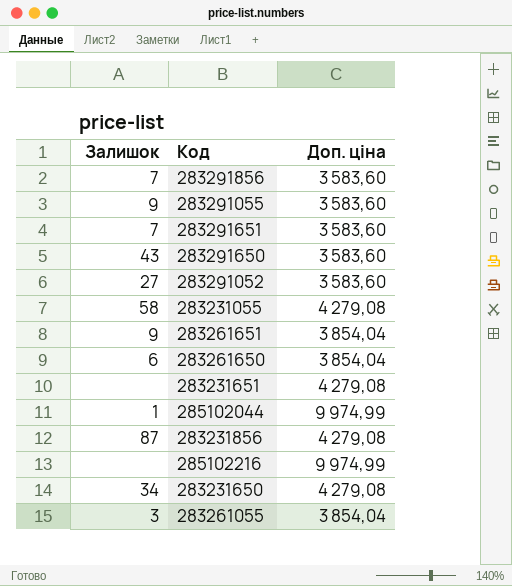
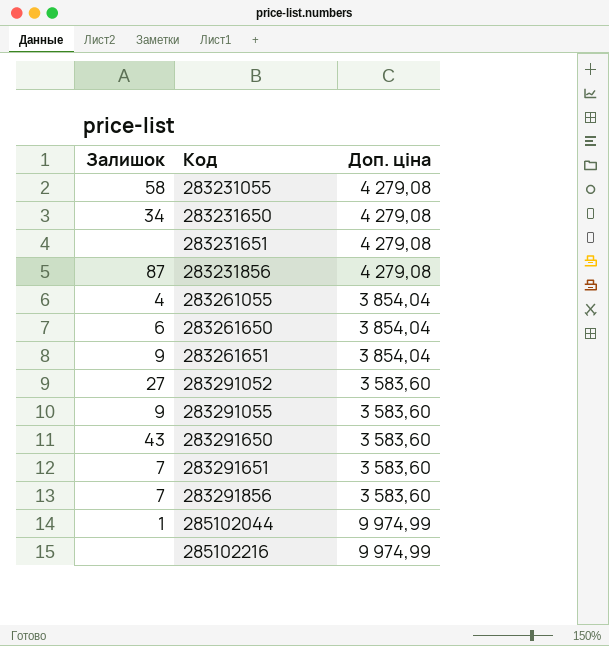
row order: none -> Код ascending
283261055 | Залишок: 3 -> 4

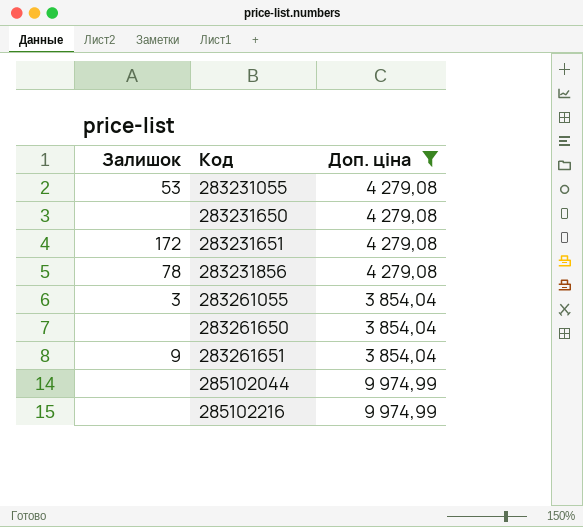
filter: none -> Доп. ціна != 3 583,60
283231055 | Залишок: 58 -> 53
283231650 | Залишок: 34 -> none
283231651 | Залишок: none -> 172
283231856 | Залишок: 87 -> 78
283261055 | Залишок: 4 -> 3
283261650 | Залишок: 6 -> none
285102044 | Залишок: 1 -> none

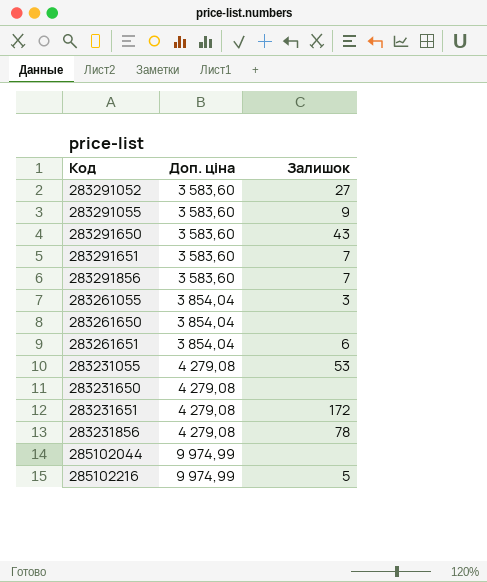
filter: Доп. ціна != 3 583,60 -> none
row order: Код ascending -> Доп. ціна ascending
column Залишок | position: 1 -> 3
283261651 | Залишок: 9 -> 6
285102216 | Залишок: none -> 5

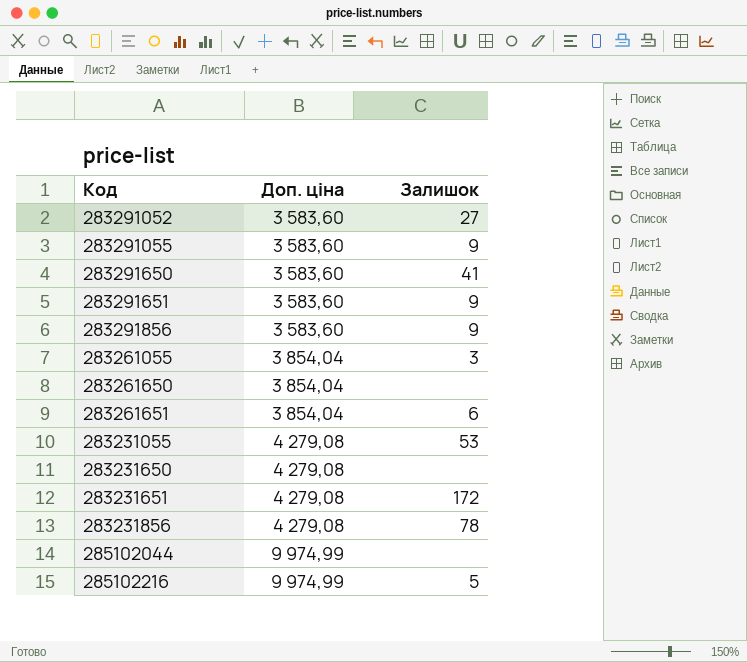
283291650 | Залишок: 43 -> 41
283291651 | Залишок: 7 -> 9
283291856 | Залишок: 7 -> 9

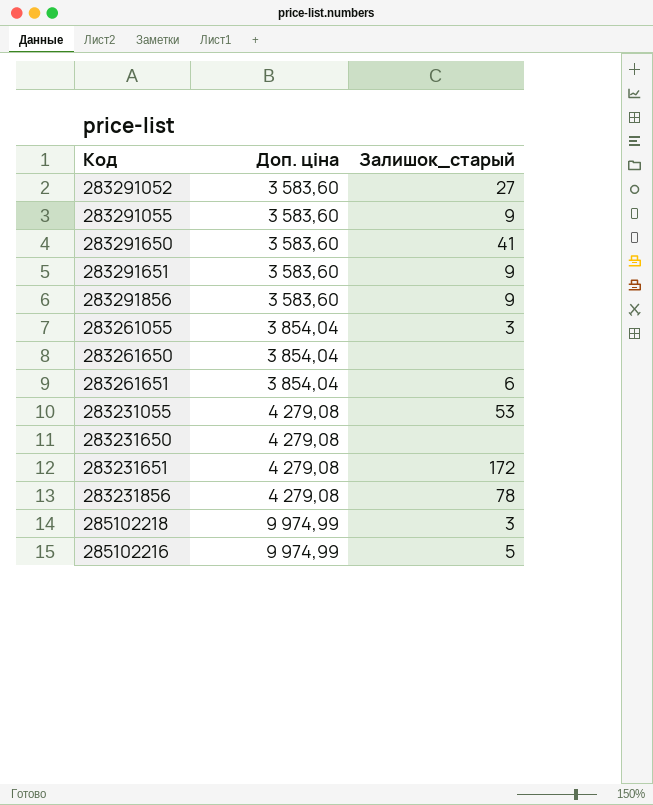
column name: Залишок -> Залишок_старый
row 285102044: 9 974,99 | none -> none
row 285102218: none -> 9 974,99 | 3

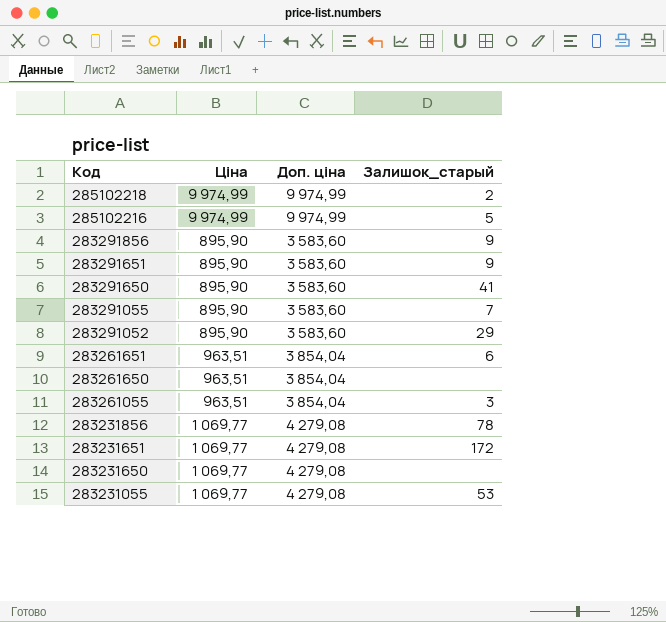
row order: Доп. ціна ascending -> Код descending
column Ціна | position: none -> 2
285102218 | Залишок_старый: 3 -> 2
283291055 | Залишок_старый: 9 -> 7
283291052 | Залишок_старый: 27 -> 29

